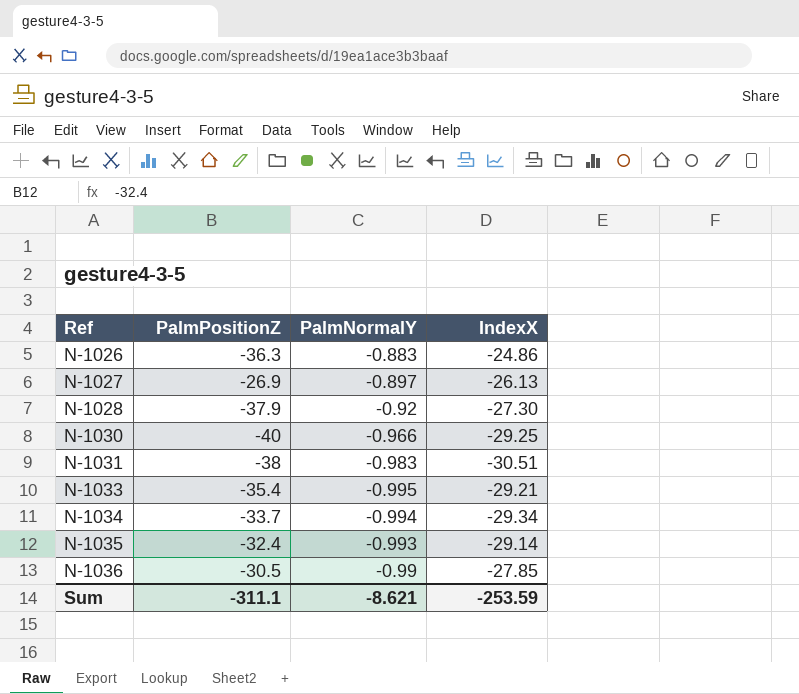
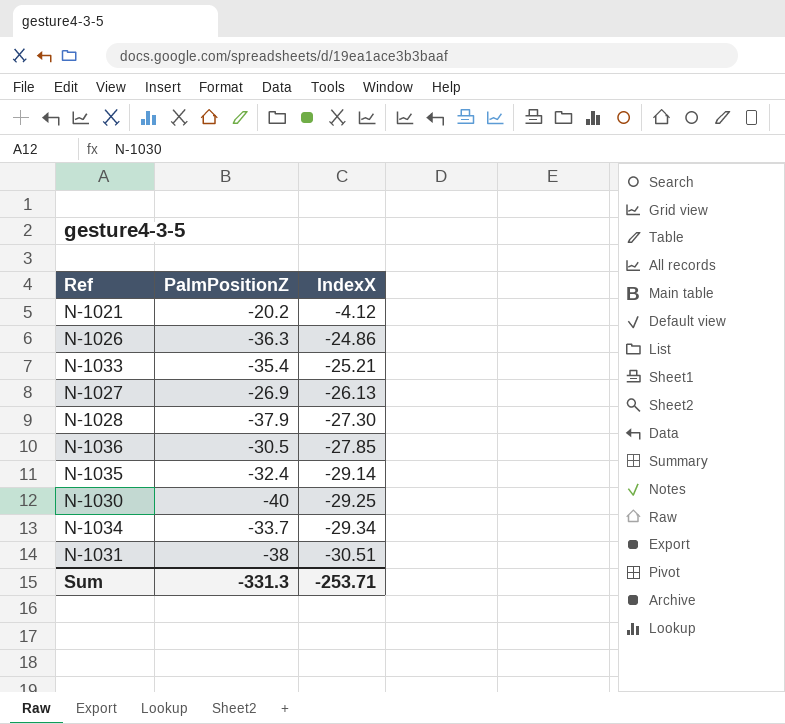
row order: Ref ascending -> IndexX descending
column PalmNormalY | position: 3 -> none
row N-1021: none -> -20.2 | -4.12
N-1033 | IndexX: -29.21 -> -25.21
Sum | PalmPositionZ: -311.1 -> -331.3
Sum | IndexX: -253.59 -> -253.71

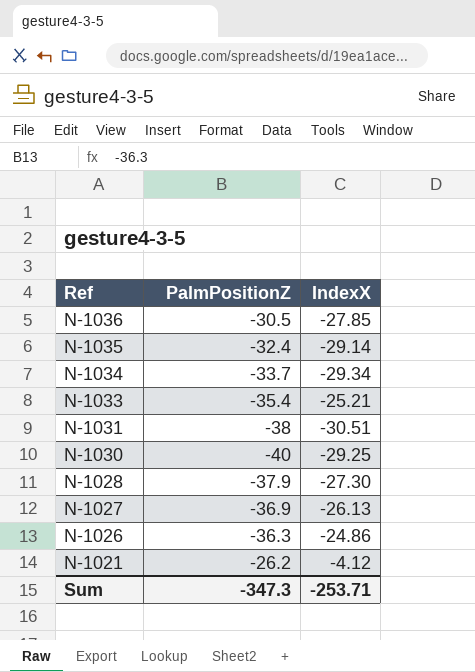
row order: IndexX descending -> Ref descending
N-1027 | PalmPositionZ: -26.9 -> -36.9
N-1021 | PalmPositionZ: -20.2 -> -26.2
Sum | PalmPositionZ: -331.3 -> -347.3

